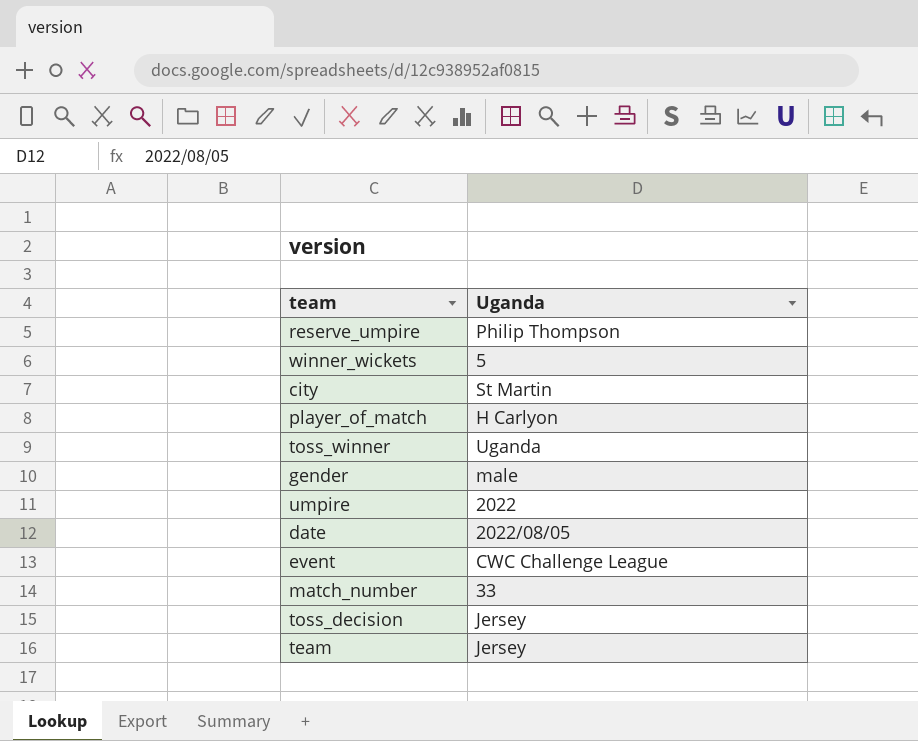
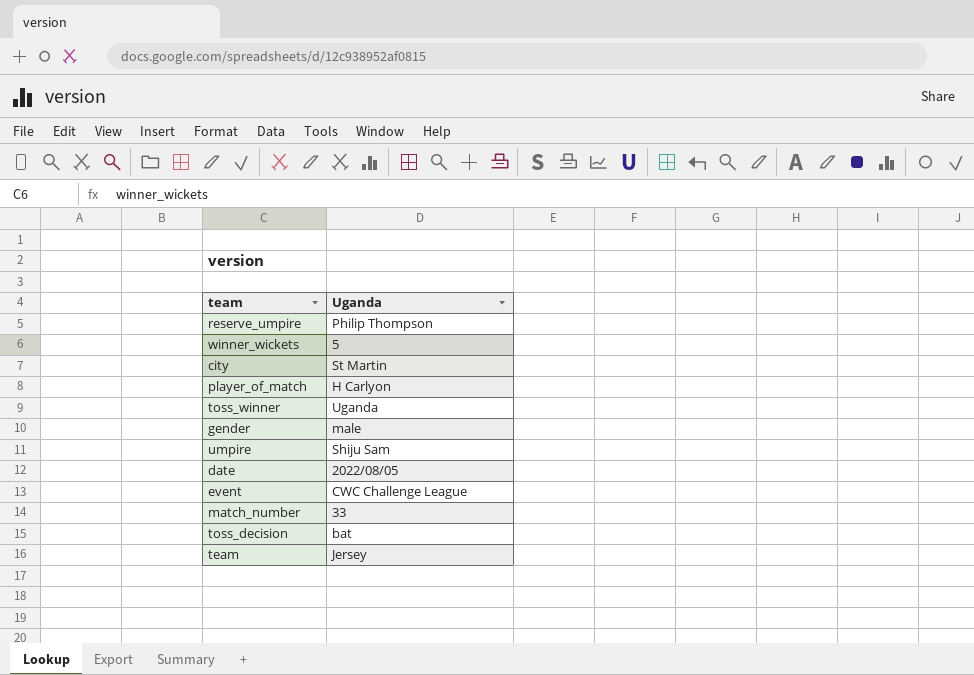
umpire | Uganda: 2022 -> Shiju Sam
toss_decision | Uganda: Jersey -> bat

